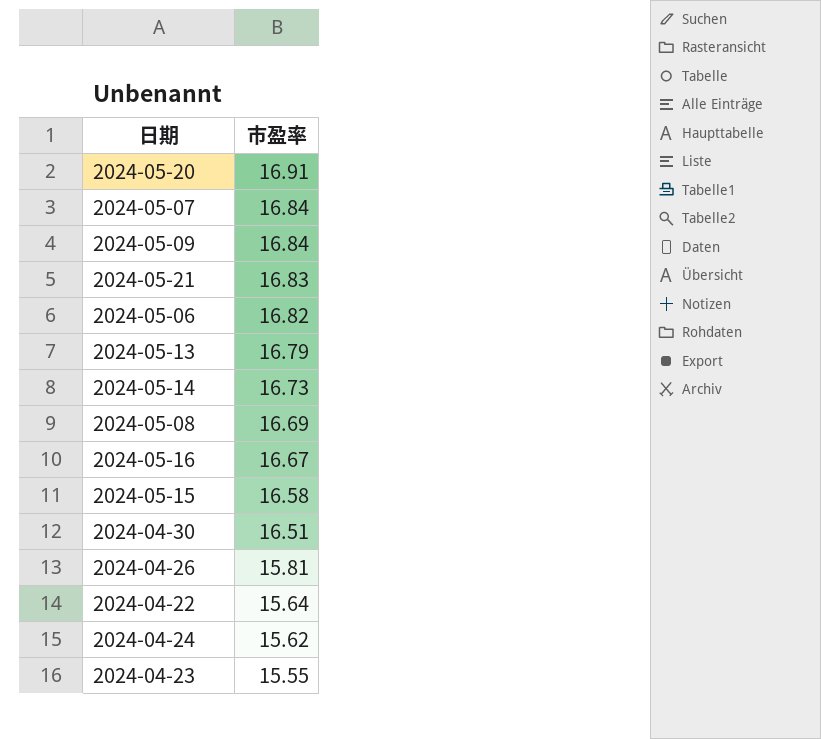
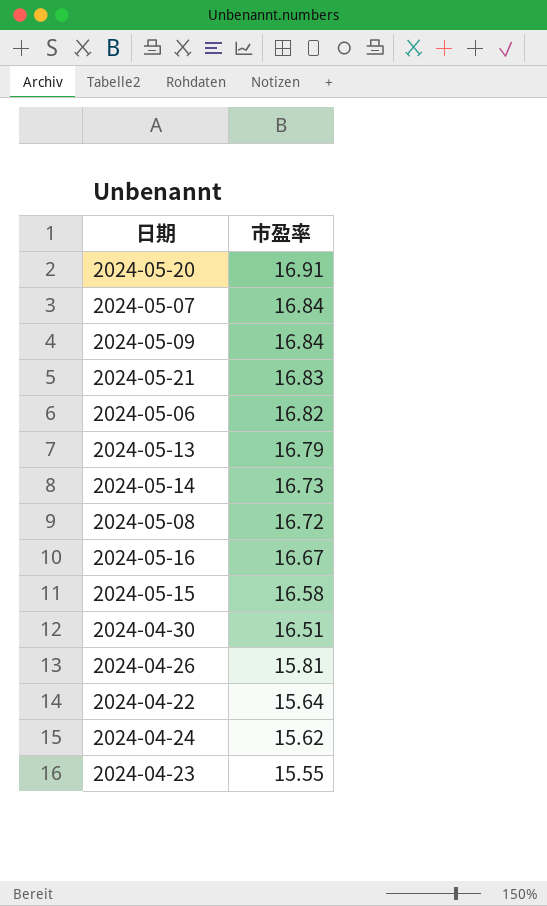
2024-05-08 | 市盈率: 16.69 -> 16.72

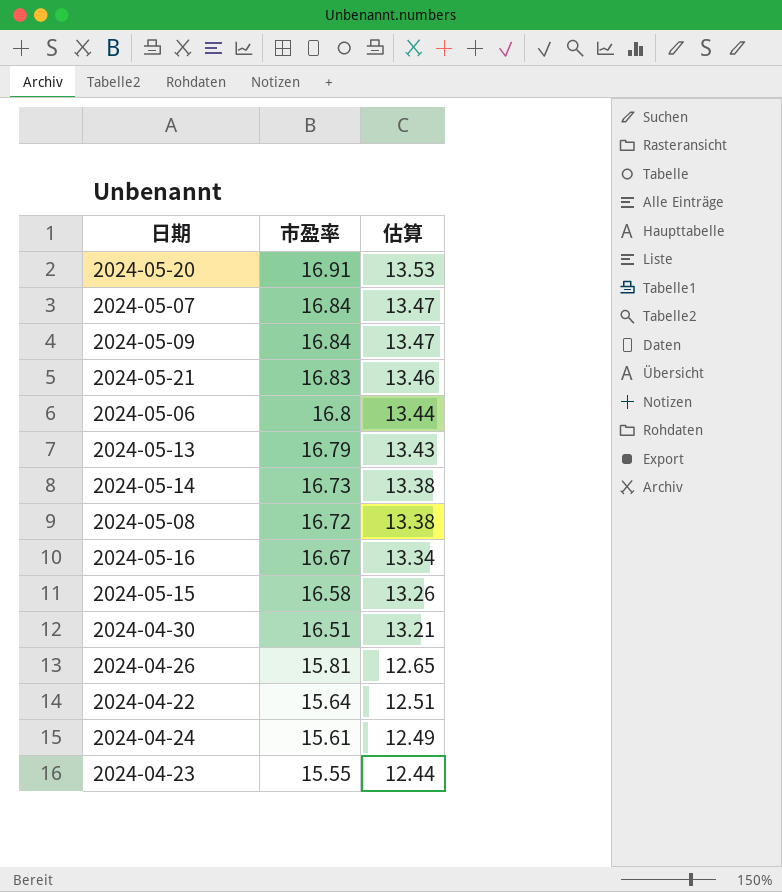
column 估算 | formula: none -> [市盈率] * 0.8
2024-05-06 | 市盈率: 16.82 -> 16.8
2024-04-24 | 市盈率: 15.62 -> 15.61

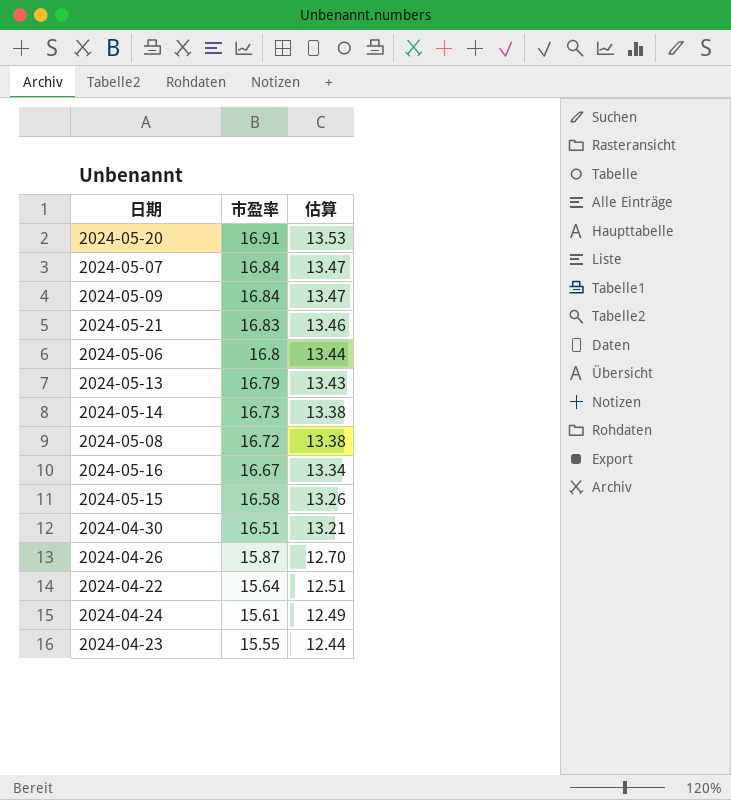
2024-04-26 | 市盈率: 15.81 -> 15.87
2024-04-26 | 估算: 12.65 -> 12.70

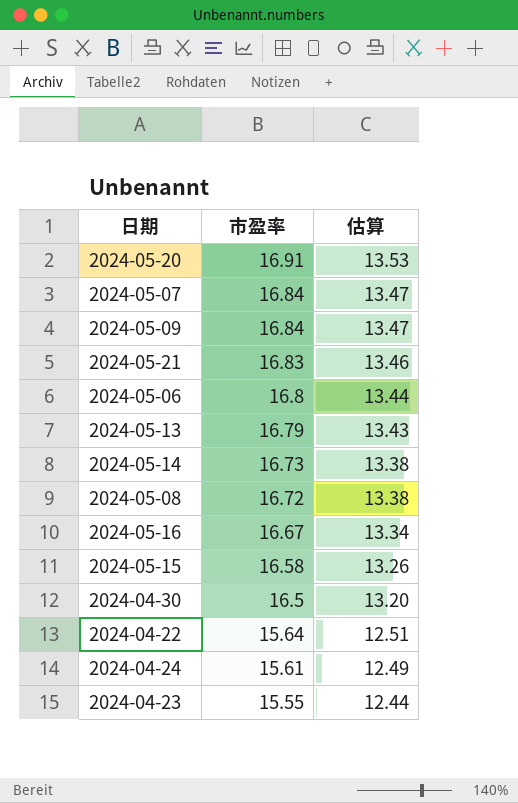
row 2024-04-26: 15.87 | 12.70 -> none
2024-04-30 | 市盈率: 16.51 -> 16.5
2024-04-30 | 估算: 13.21 -> 13.20

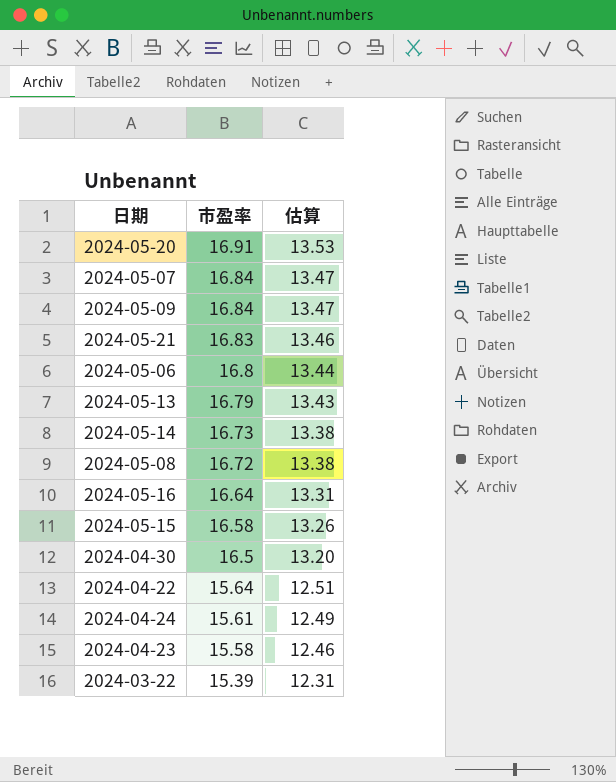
2024-05-16 | 市盈率: 16.67 -> 16.64
2024-05-16 | 估算: 13.34 -> 13.31
2024-04-23 | 市盈率: 15.55 -> 15.58
2024-04-23 | 估算: 12.44 -> 12.46
row 2024-03-22: none -> 15.39 | 12.31

